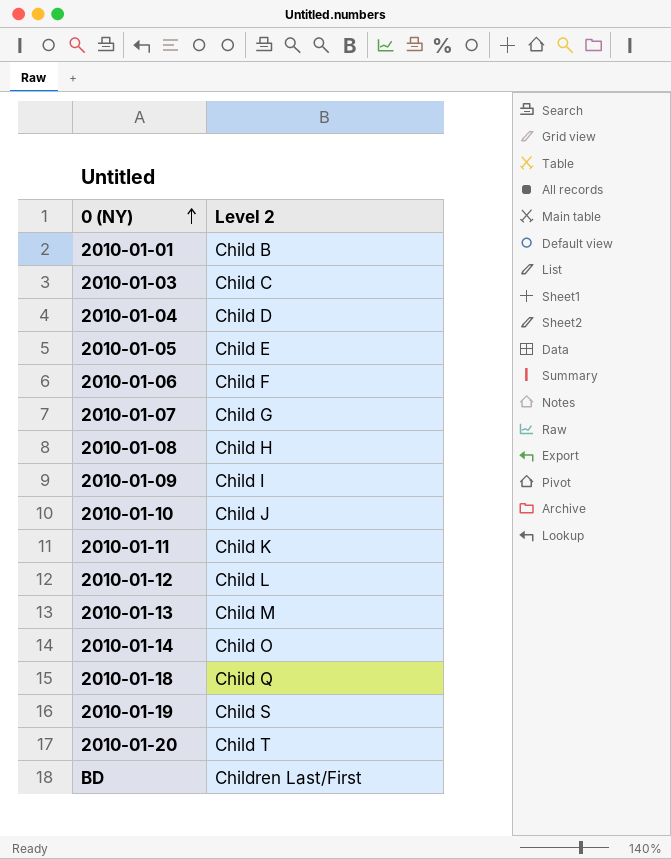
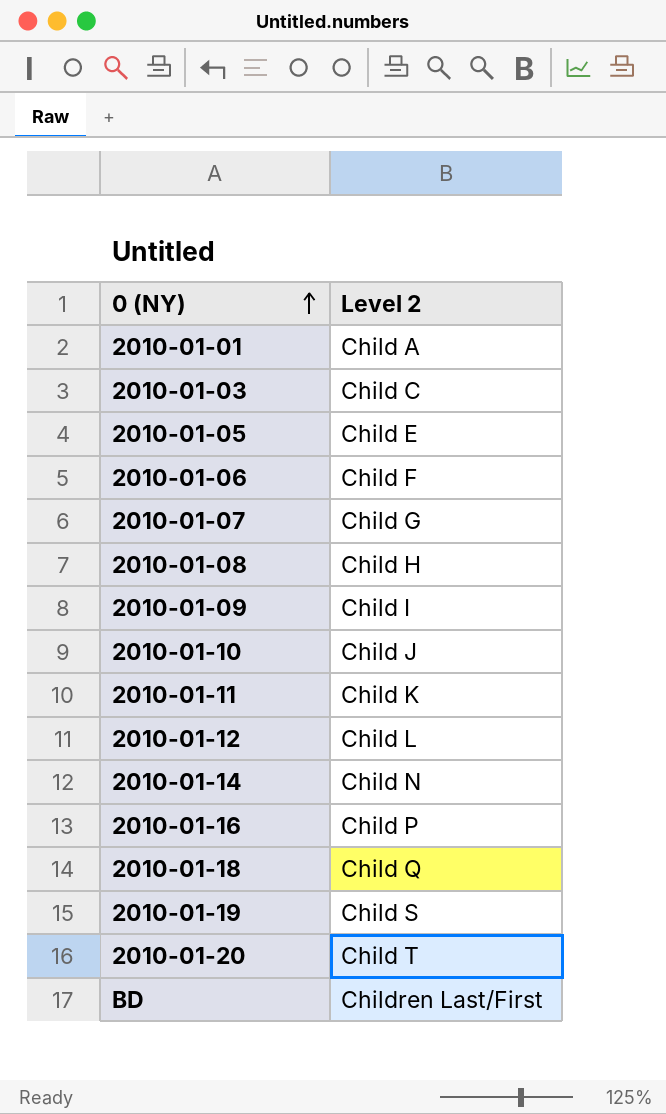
row 2010-01-04: Child D -> none
row 2010-01-13: Child M -> none
2010-01-01 | Level 2: Child B -> Child A
2010-01-14 | Level 2: Child O -> Child N
row 2010-01-16: none -> Child P

